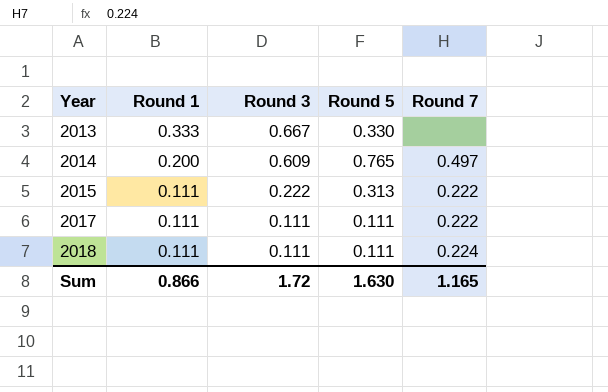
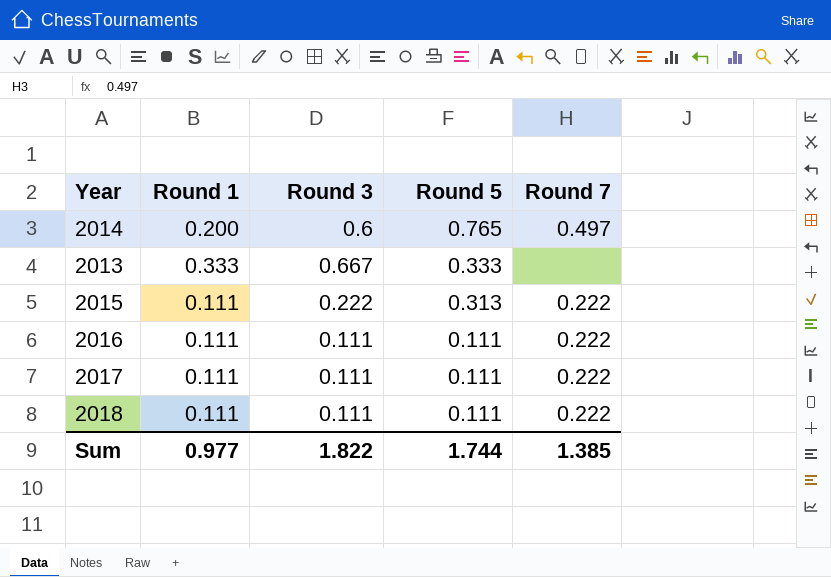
row order: Year ascending -> Round 5 descending
2014 | Round 3: 0.609 -> 0.6
2013 | Round 5: 0.330 -> 0.333
row 2016: none -> 0.111 | 0.111 | 0.111 | 0.222
2018 | Round 7: 0.224 -> 0.222
Sum | Round 1: 0.866 -> 0.977
Sum | Round 3: 1.72 -> 1.822
Sum | Round 5: 1.630 -> 1.744
Sum | Round 7: 1.165 -> 1.385

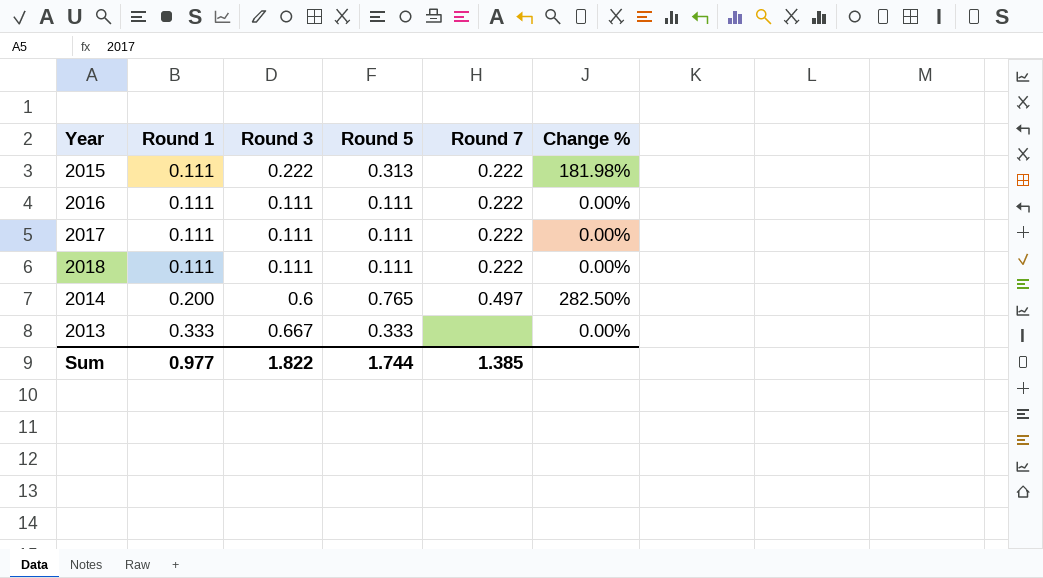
row order: Round 5 descending -> Round 1 ascending
column Change % | formula: none -> ([Round 5] - [Round 1]) / [Round 1]

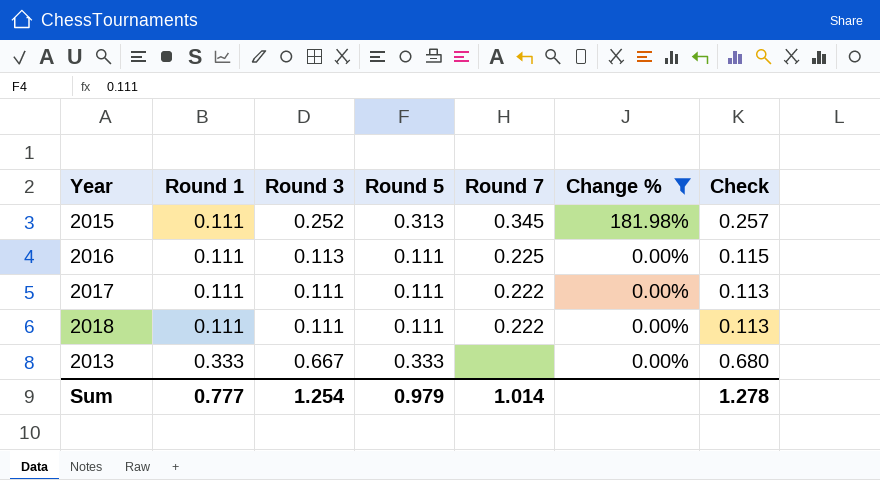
filter: none -> Change % != 282.50%
column Check | formula: none -> [Round 3] * 1.02
2015 | Round 3: 0.222 -> 0.252
2015 | Round 7: 0.222 -> 0.345
2016 | Round 3: 0.111 -> 0.113
2016 | Round 7: 0.222 -> 0.225
Sum | Round 1: 0.977 -> 0.777
Sum | Round 3: 1.822 -> 1.254
Sum | Round 5: 1.744 -> 0.979
Sum | Round 7: 1.385 -> 1.014

